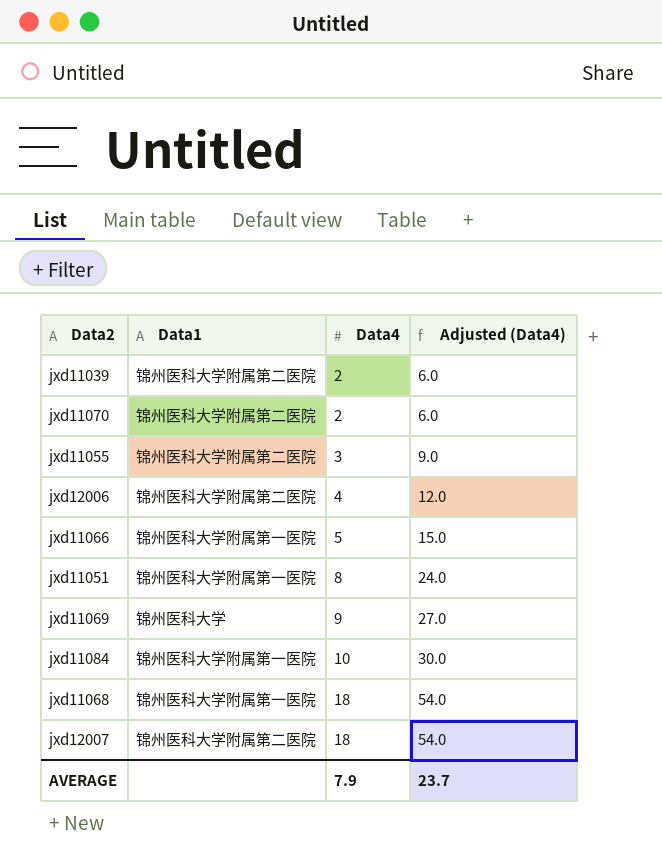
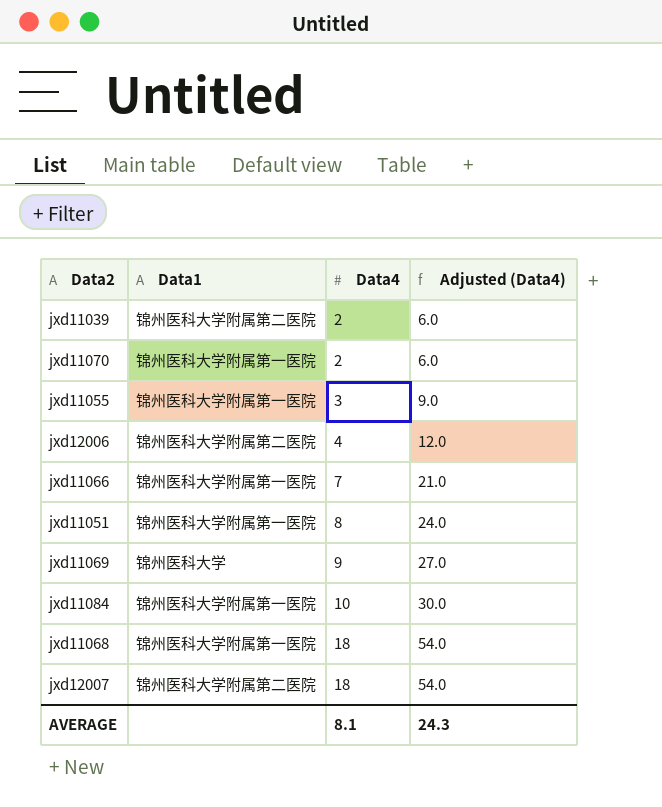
jxd11070 | Data1: 锦州医科大学附属第二医院 -> 锦州医科大学附属第一医院
jxd11055 | Data1: 锦州医科大学附属第二医院 -> 锦州医科大学附属第一医院
jxd11066 | Data4: 5 -> 7
jxd11066 | Adjusted (Data4): 15.0 -> 21.0
AVERAGE | Data4: 7.9 -> 8.1
AVERAGE | Adjusted (Data4): 23.7 -> 24.3

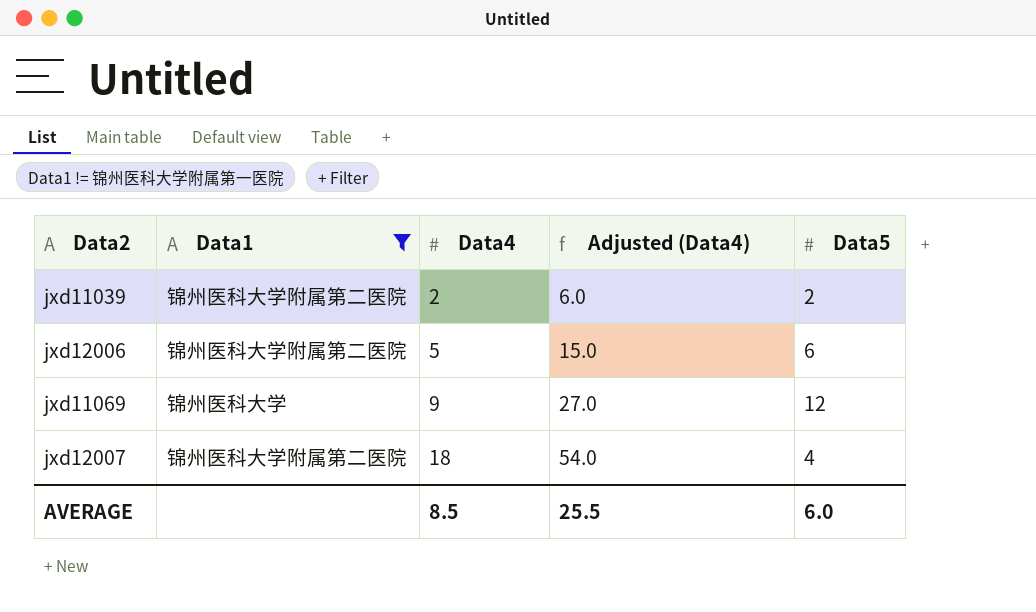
filter: none -> Data1 != 锦州医科大学附属第一医院
column Data5 | position: none -> 5
jxd12006 | Data4: 4 -> 5
jxd12006 | Adjusted (Data4): 12.0 -> 15.0
AVERAGE | Data4: 8.1 -> 8.5
AVERAGE | Adjusted (Data4): 24.3 -> 25.5

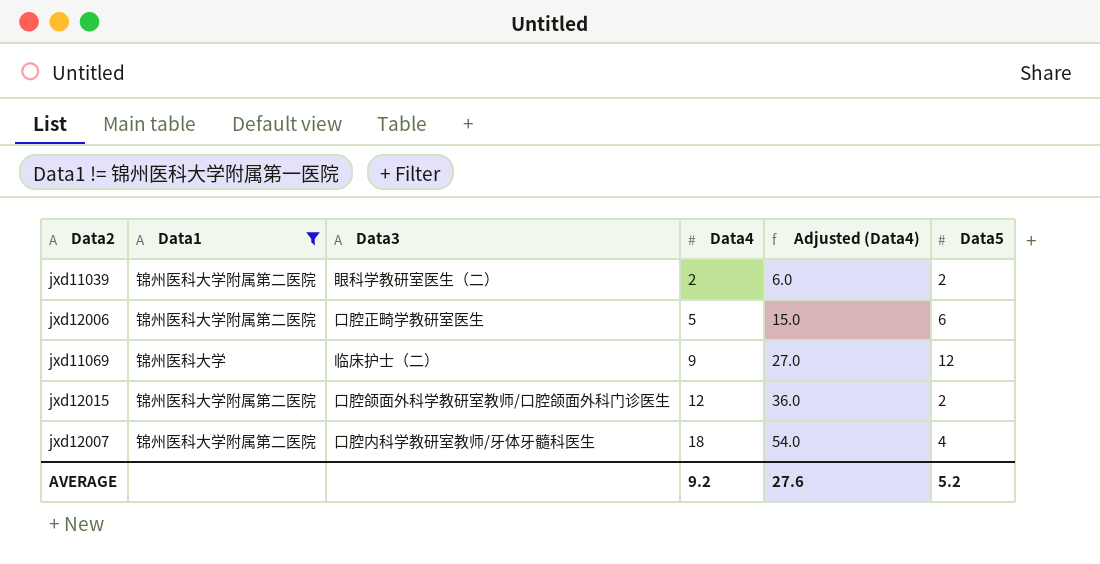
column Data3 | position: none -> 3
row jxd12015: none -> 锦州医科大学附属第二医院 | 口腔颌面外科学教研室教师/口腔颌面外科门诊医生 | 12 | 36.0 | 2
AVERAGE | Data4: 8.5 -> 9.2
AVERAGE | Adjusted (Data4): 25.5 -> 27.6
AVERAGE | Data5: 6.0 -> 5.2

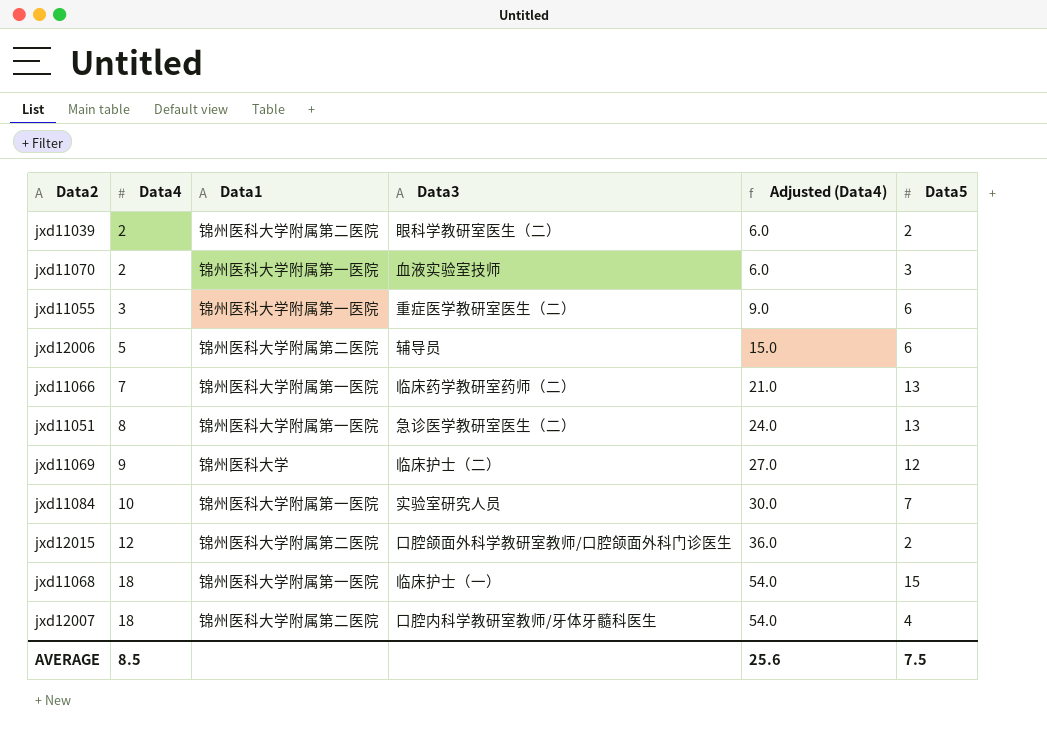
filter: Data1 != 锦州医科大学附属第一医院 -> none
column Data4 | position: 4 -> 2
jxd12006 | Data3: 口腔正畸学教研室医生 -> 辅导员
AVERAGE | Data4: 9.2 -> 8.5
AVERAGE | Adjusted (Data4): 27.6 -> 25.6
AVERAGE | Data5: 5.2 -> 7.5

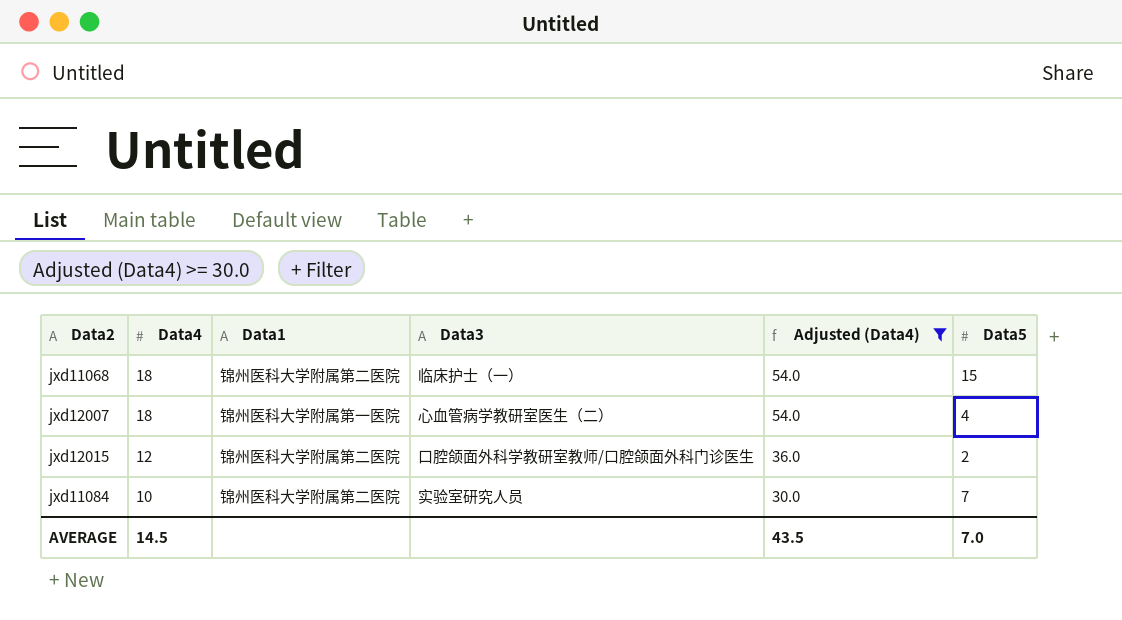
filter: none -> Adjusted (Data4) >= 30.0
row order: Data4 ascending -> Data4 descending
jxd11068 | Data1: 锦州医科大学附属第一医院 -> 锦州医科大学附属第二医院
jxd12007 | Data1: 锦州医科大学附属第二医院 -> 锦州医科大学附属第一医院
jxd12007 | Data3: 口腔内科学教研室教师/牙体牙髓科医生 -> 心血管病学教研室医生（二）
jxd11084 | Data1: 锦州医科大学附属第一医院 -> 锦州医科大学附属第二医院
AVERAGE | Data4: 8.5 -> 14.5
AVERAGE | Adjusted (Data4): 25.6 -> 43.5
AVERAGE | Data5: 7.5 -> 7.0

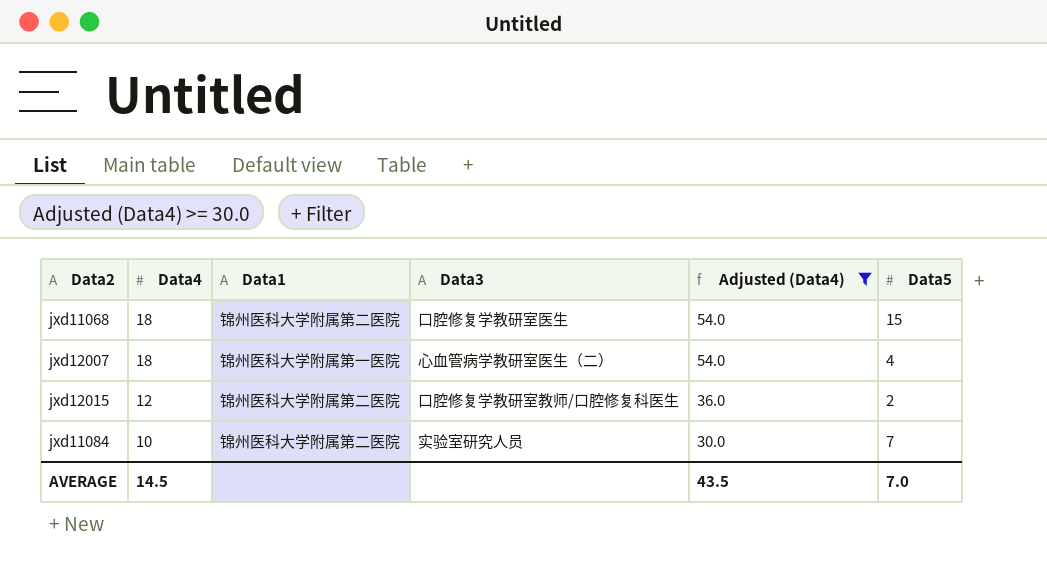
jxd11068 | Data3: 临床护士（一） -> 口腔修复学教研室医生
jxd12015 | Data3: 口腔颌面外科学教研室教师/口腔颌面外科门诊医生 -> 口腔修复学教研室教师/口腔修复科医生

